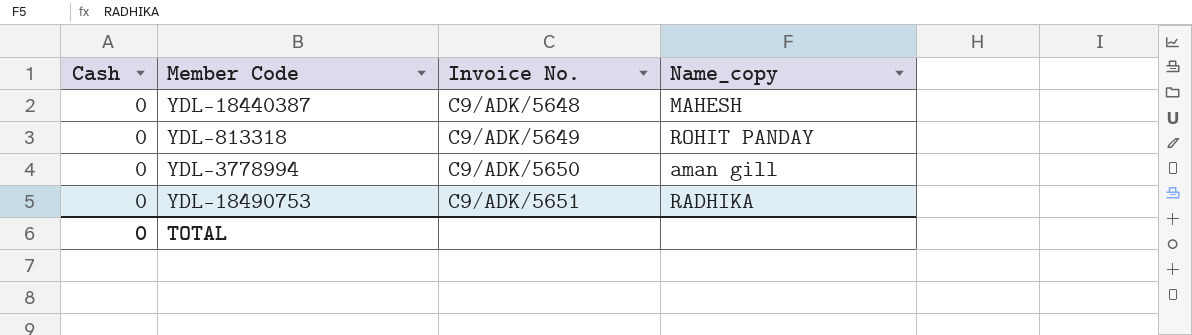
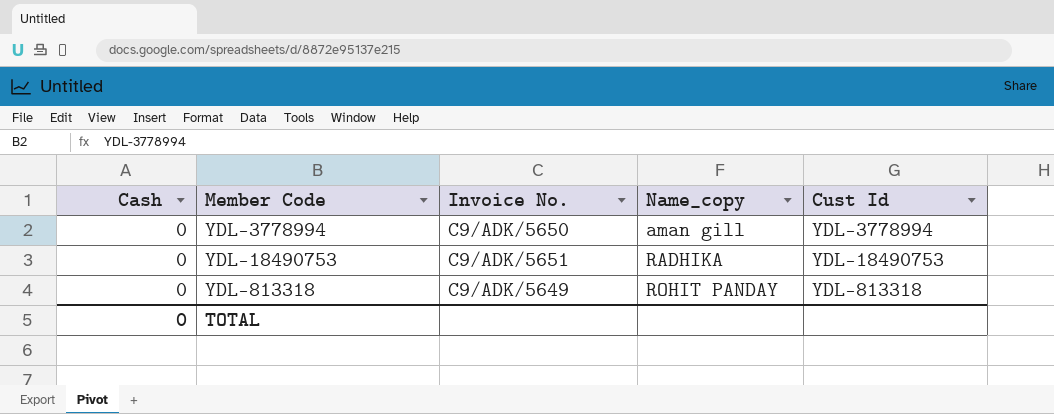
row order: Invoice No. ascending -> Name_copy ascending
column Cust Id | position: none -> 5
row YDL-18440387: 0 | C9/ADK/5648 | MAHESH -> none

